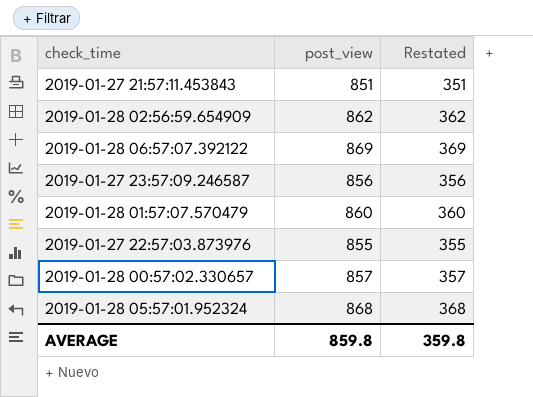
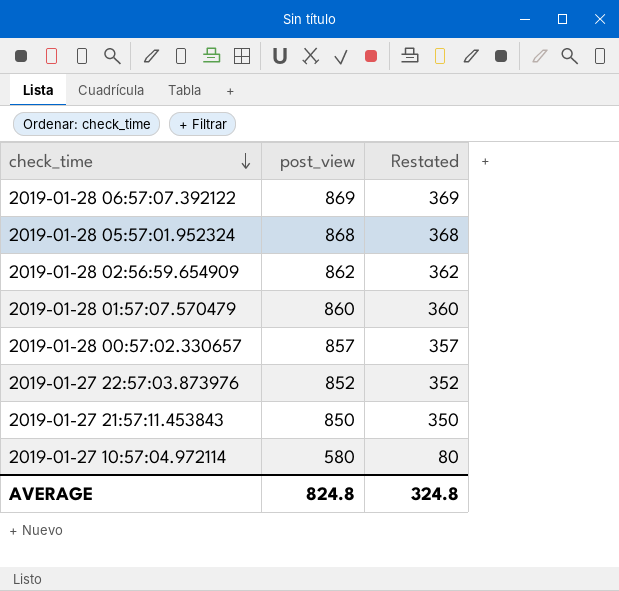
row order: none -> check_time descending
row 2019-01-27 23:57:09.246587: 856 | 356 -> none
2019-01-27 22:57:03.873976 | post_view: 855 -> 852
2019-01-27 22:57:03.873976 | Restated: 355 -> 352
2019-01-27 21:57:11.453843 | post_view: 851 -> 850
2019-01-27 21:57:11.453843 | Restated: 351 -> 350
row 2019-01-27 10:57:04.972114: none -> 580 | 80
AVERAGE | post_view: 859.8 -> 824.8
AVERAGE | Restated: 359.8 -> 324.8

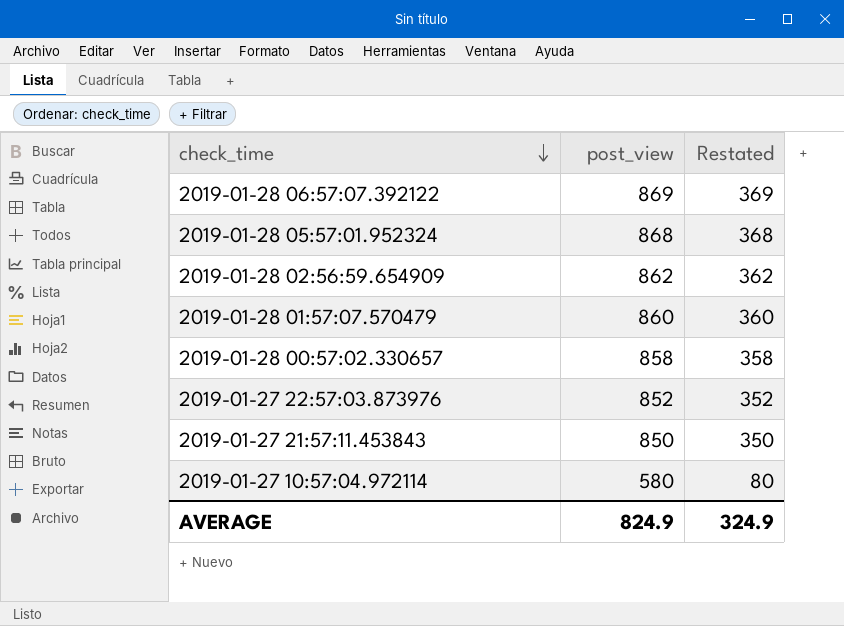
2019-01-28 00:57:02.330657 | post_view: 857 -> 858
2019-01-28 00:57:02.330657 | Restated: 357 -> 358
AVERAGE | post_view: 824.8 -> 824.9
AVERAGE | Restated: 324.8 -> 324.9

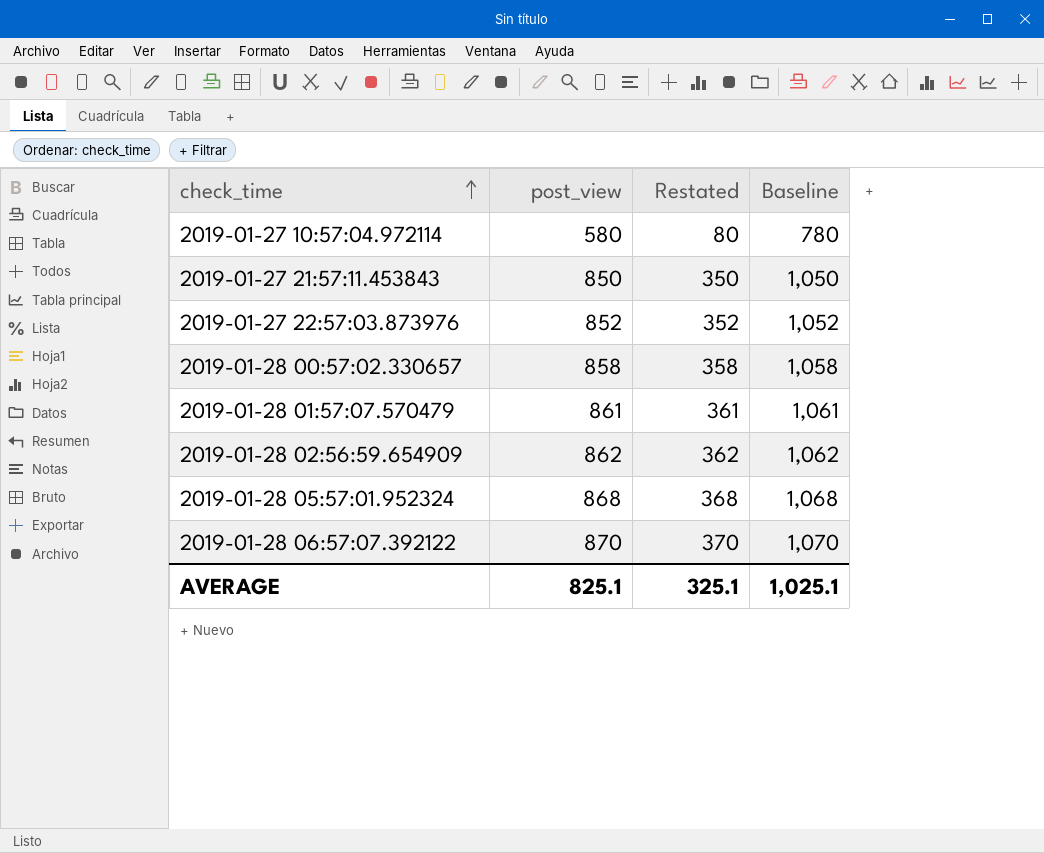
row order: check_time descending -> check_time ascending
column Baseline | formula: none -> [post_view] + 200
2019-01-28 01:57:07.570479 | post_view: 860 -> 861
2019-01-28 01:57:07.570479 | Restated: 360 -> 361
2019-01-28 06:57:07.392122 | post_view: 869 -> 870
2019-01-28 06:57:07.392122 | Restated: 369 -> 370
AVERAGE | post_view: 824.9 -> 825.1
AVERAGE | Restated: 324.9 -> 325.1

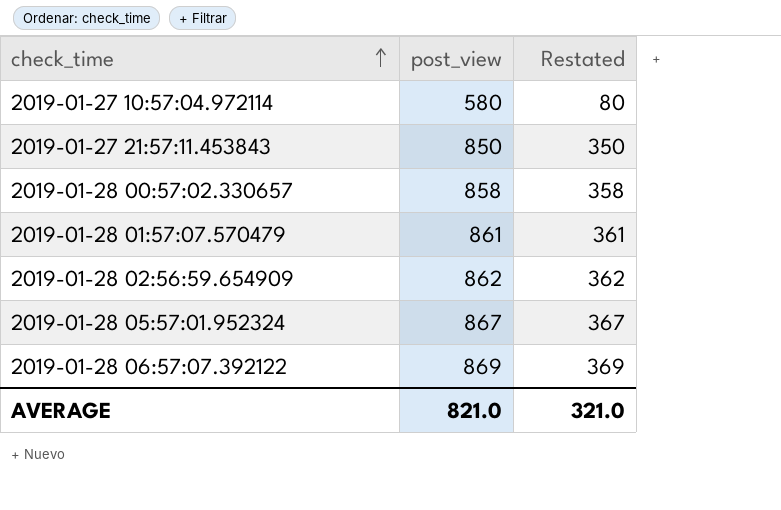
column Baseline | formula: [post_view] + 200 -> none
row 2019-01-27 22:57:03.873976: 852 | 352 | 1,052 -> none
2019-01-28 05:57:01.952324 | post_view: 868 -> 867
2019-01-28 05:57:01.952324 | Restated: 368 -> 367
2019-01-28 06:57:07.392122 | post_view: 870 -> 869
2019-01-28 06:57:07.392122 | Restated: 370 -> 369
AVERAGE | post_view: 825.1 -> 821.0
AVERAGE | Restated: 325.1 -> 321.0

